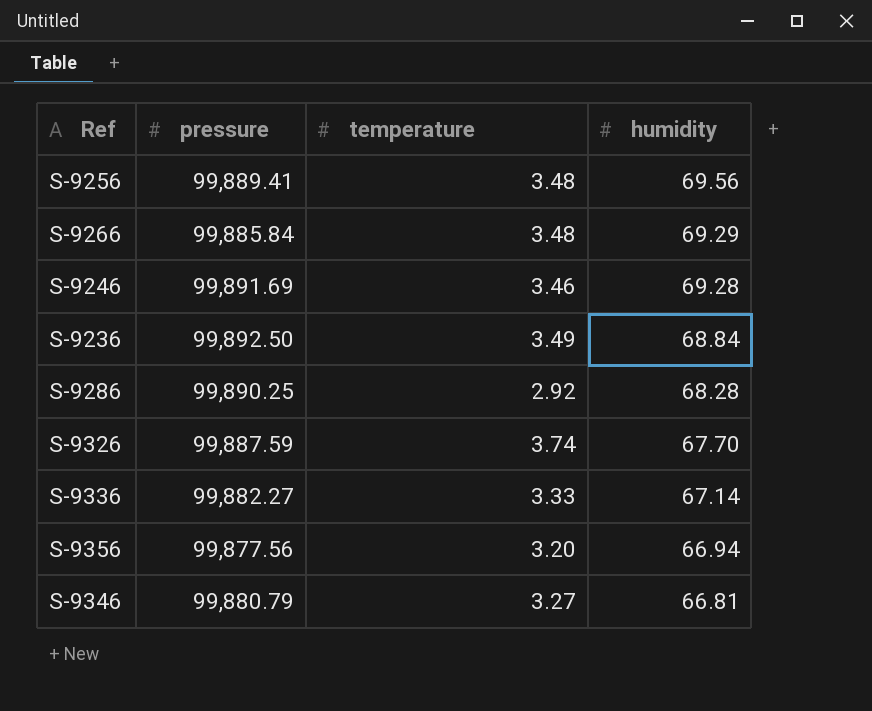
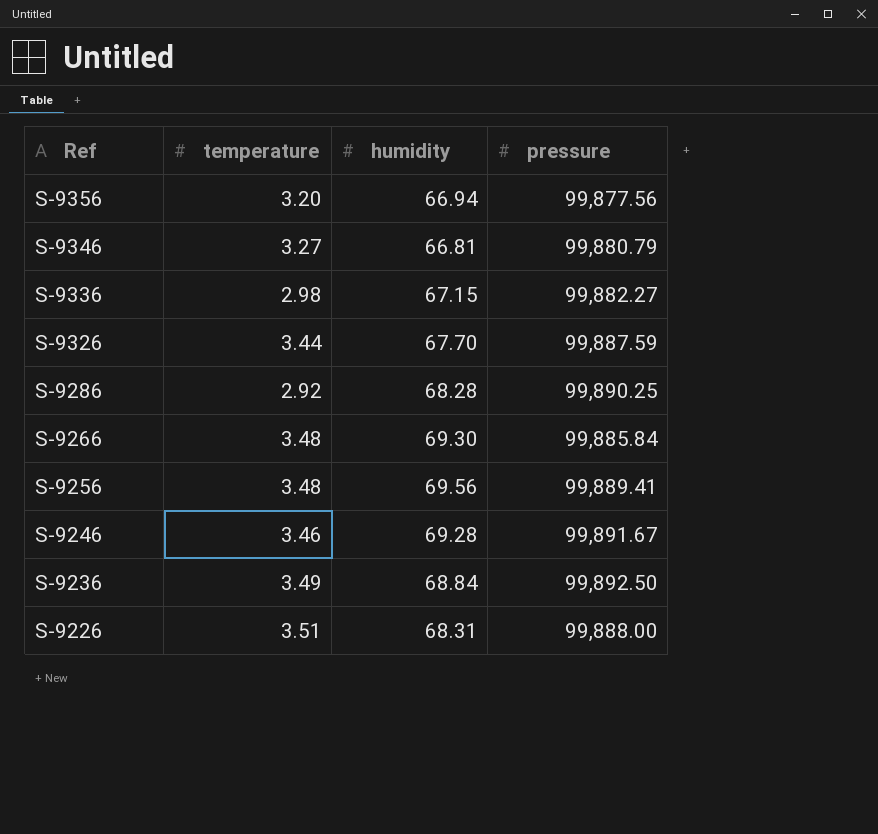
row order: humidity descending -> Ref descending
column pressure | position: 2 -> 4
S-9336 | temperature: 3.33 -> 2.98
S-9336 | humidity: 67.14 -> 67.15
S-9326 | temperature: 3.74 -> 3.44
S-9266 | humidity: 69.29 -> 69.30
S-9246 | pressure: 99,891.69 -> 99,891.67
row S-9226: none -> 3.51 | 68.31 | 99,888.00

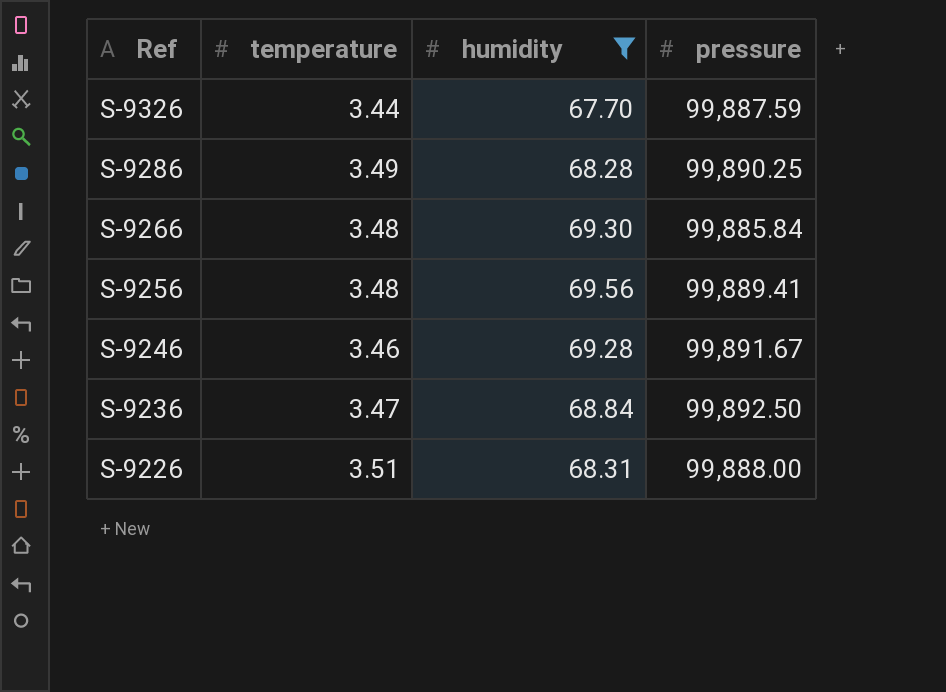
filter: none -> humidity >= 67.70
S-9286 | temperature: 2.92 -> 3.49
S-9236 | temperature: 3.49 -> 3.47

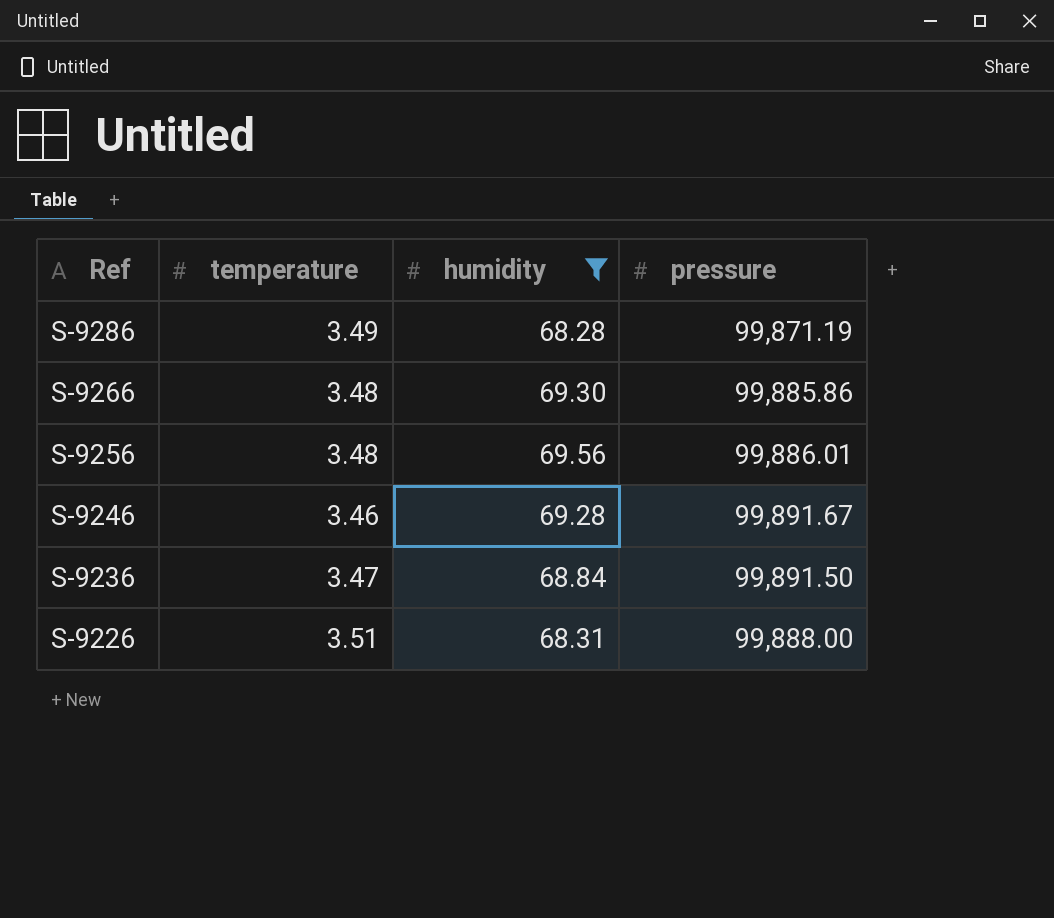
row S-9326: 3.44 | 67.70 | 99,887.59 -> none
S-9286 | pressure: 99,890.25 -> 99,871.19
S-9266 | pressure: 99,885.84 -> 99,885.86
S-9256 | pressure: 99,889.41 -> 99,886.01
S-9236 | pressure: 99,892.50 -> 99,891.50

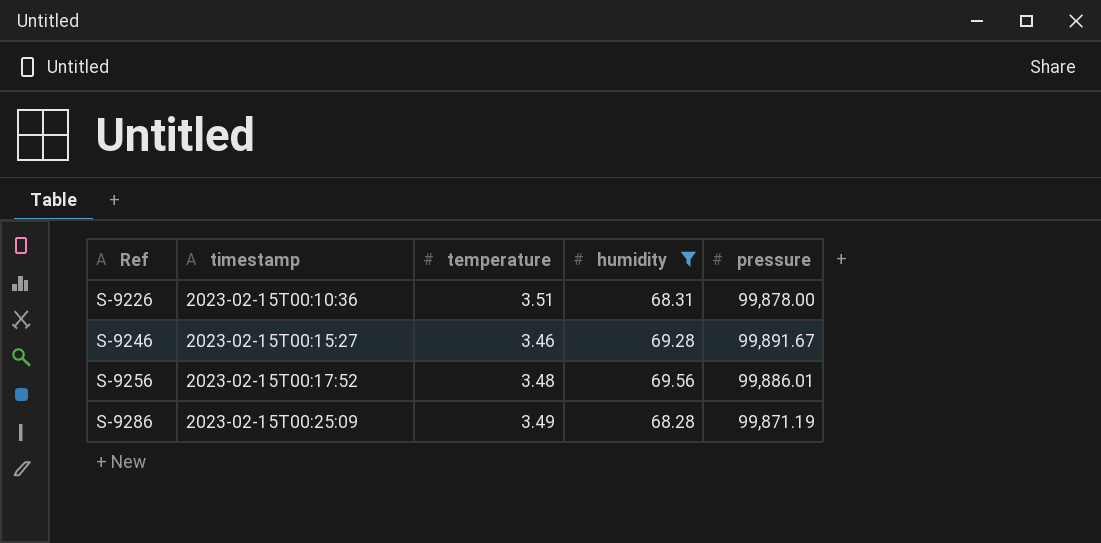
row order: Ref descending -> Ref ascending
column timestamp | position: none -> 2
row S-9266: 3.48 | 69.30 | 99,885.86 -> none
row S-9236: 3.47 | 68.84 | 99,891.50 -> none
S-9226 | pressure: 99,888.00 -> 99,878.00

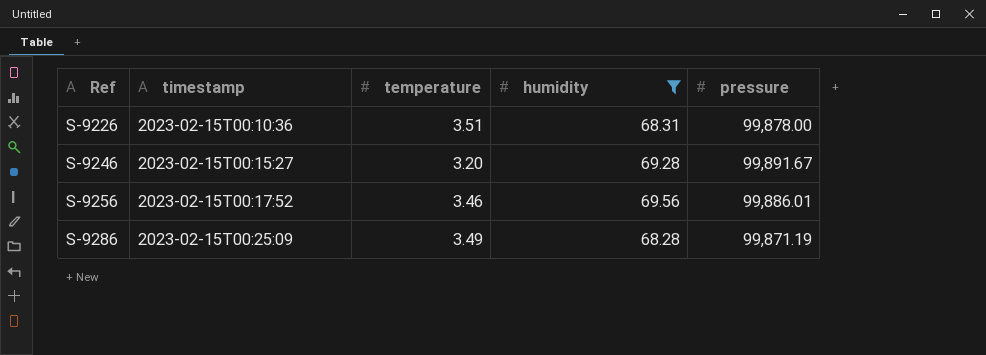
S-9246 | temperature: 3.46 -> 3.20
S-9256 | temperature: 3.48 -> 3.46

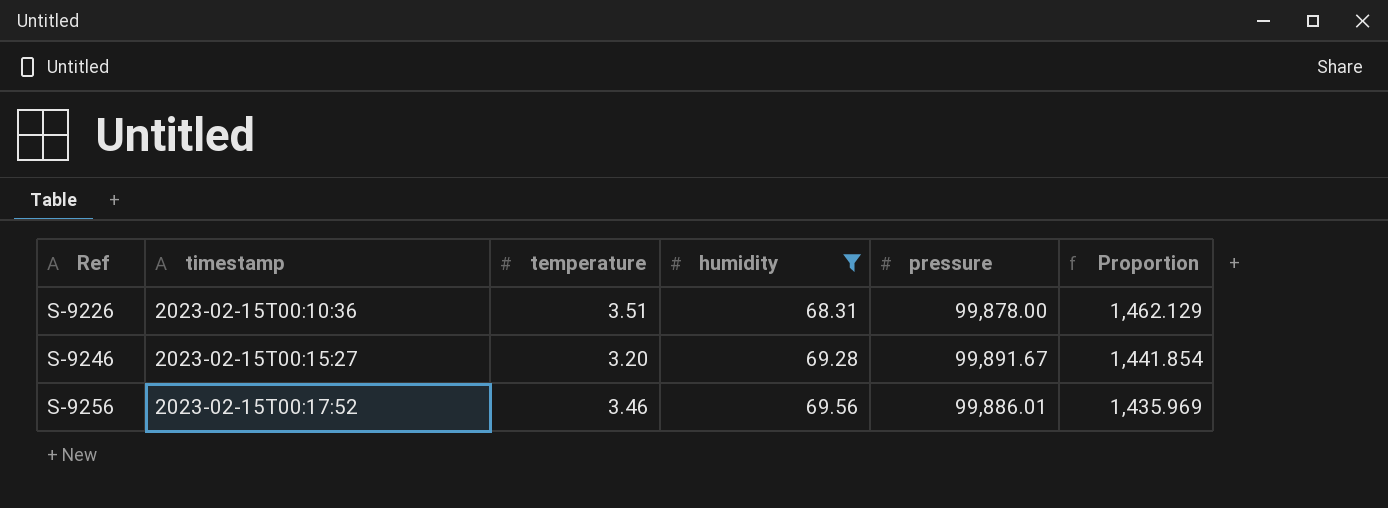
column Proportion | formula: none -> [pressure] / [humidity]
row S-9286: 2023-02-15T00:25:09 | 3.49 | 68.28 | 99,871.19 -> none

